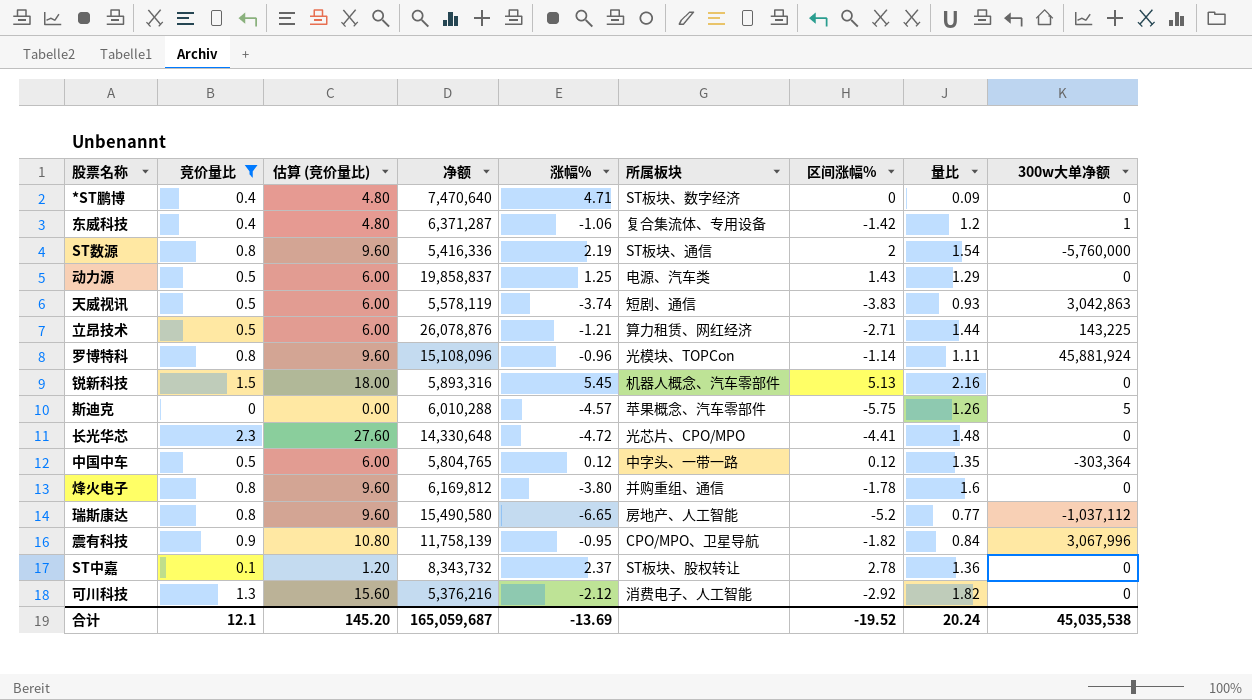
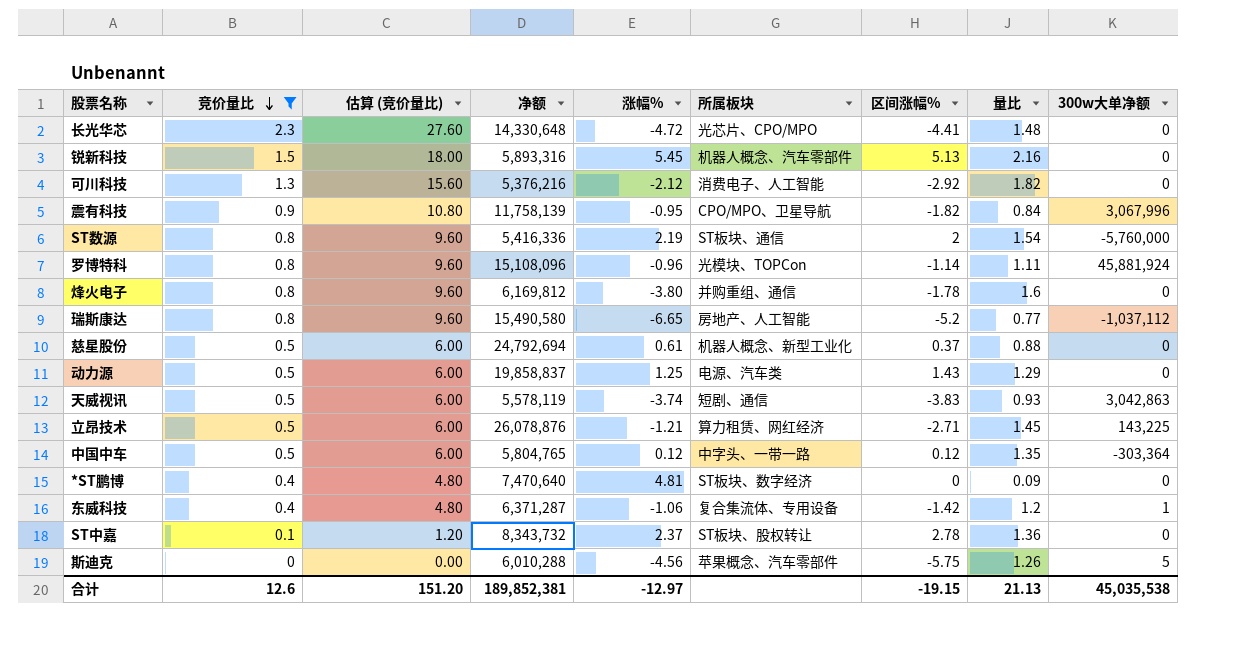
row order: none -> 竞价量比 descending
row 慈星股份: none -> 0.5 | 6.00 | 24,792,694 | 0.61 | 机器人概念、新型工业化 | 0.37 | 0.88 | 0
立昂技术 | 量比: 1.44 -> 1.45
*ST鹏博 | 涨幅%: 4.71 -> 4.81
斯迪克 | 涨幅%: -4.57 -> -4.56
合计 | 竞价量比: 12.1 -> 12.6
合计 | 估算 (竞价量比): 145.20 -> 151.20
合计 | 净额: 165,059,687 -> 189,852,381
合计 | 涨幅%: -13.69 -> -12.97
合计 | 区间涨幅%: -19.52 -> -19.15
合计 | 量比: 20.24 -> 21.13

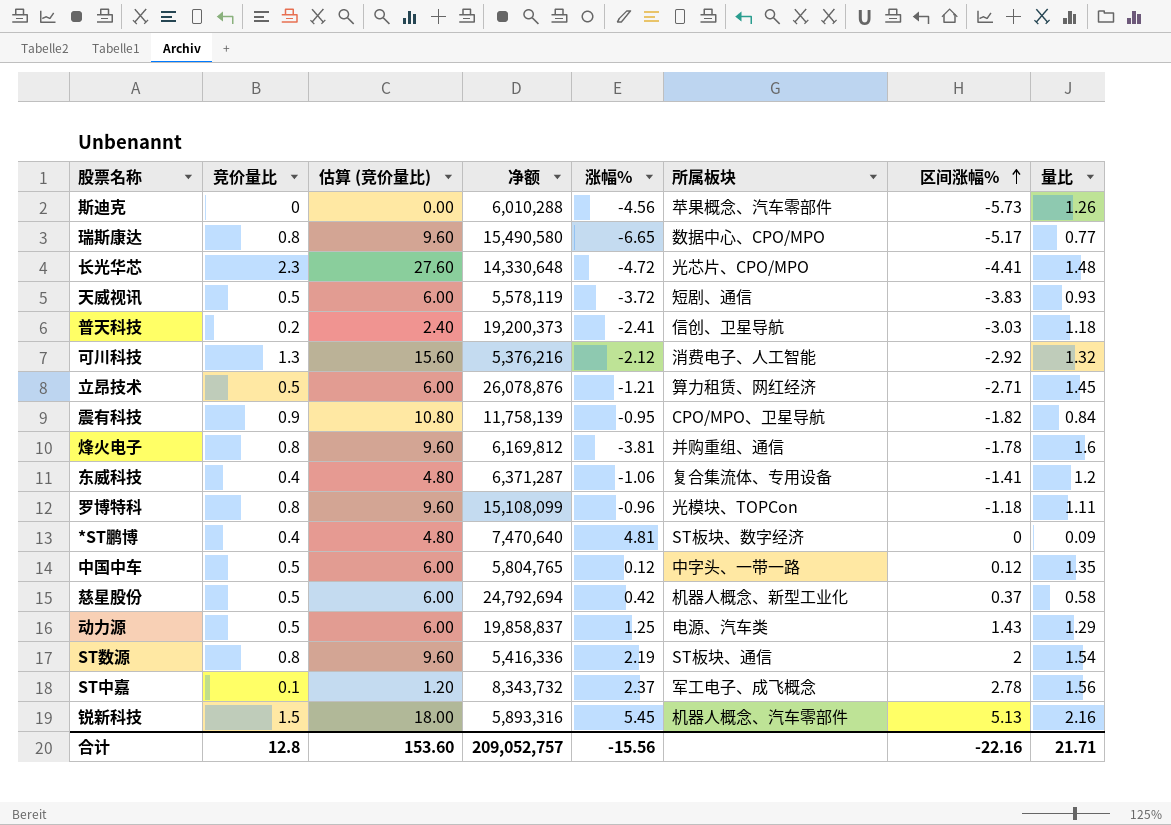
filter: 竞价量比 != 0.2 -> none
row order: 竞价量比 descending -> 区间涨幅% ascending
column 300w大单净额 | position: 9 -> none
斯迪克 | 区间涨幅%: -5.75 -> -5.73
瑞斯康达 | 所属板块: 房地产、人工智能 -> 数据中心、CPO/MPO
瑞斯康达 | 区间涨幅%: -5.2 -> -5.17
天威视讯 | 涨幅%: -3.74 -> -3.72
可川科技 | 量比: 1.82 -> 1.32
烽火电子 | 涨幅%: -3.80 -> -3.81
东威科技 | 区间涨幅%: -1.42 -> -1.41
罗博特科 | 净额: 15,108,096 -> 15,108,099
罗博特科 | 区间涨幅%: -1.14 -> -1.18
慈星股份 | 涨幅%: 0.61 -> 0.42
慈星股份 | 量比: 0.88 -> 0.58
ST中嘉 | 所属板块: ST板块、股权转让 -> 军工电子、成飞概念
ST中嘉 | 量比: 1.36 -> 1.56
合计 | 竞价量比: 12.6 -> 12.8
合计 | 估算 (竞价量比): 151.20 -> 153.60
合计 | 净额: 189,852,381 -> 209,052,757
合计 | 涨幅%: -12.97 -> -15.56
合计 | 区间涨幅%: -19.15 -> -22.16
合计 | 量比: 21.13 -> 21.71

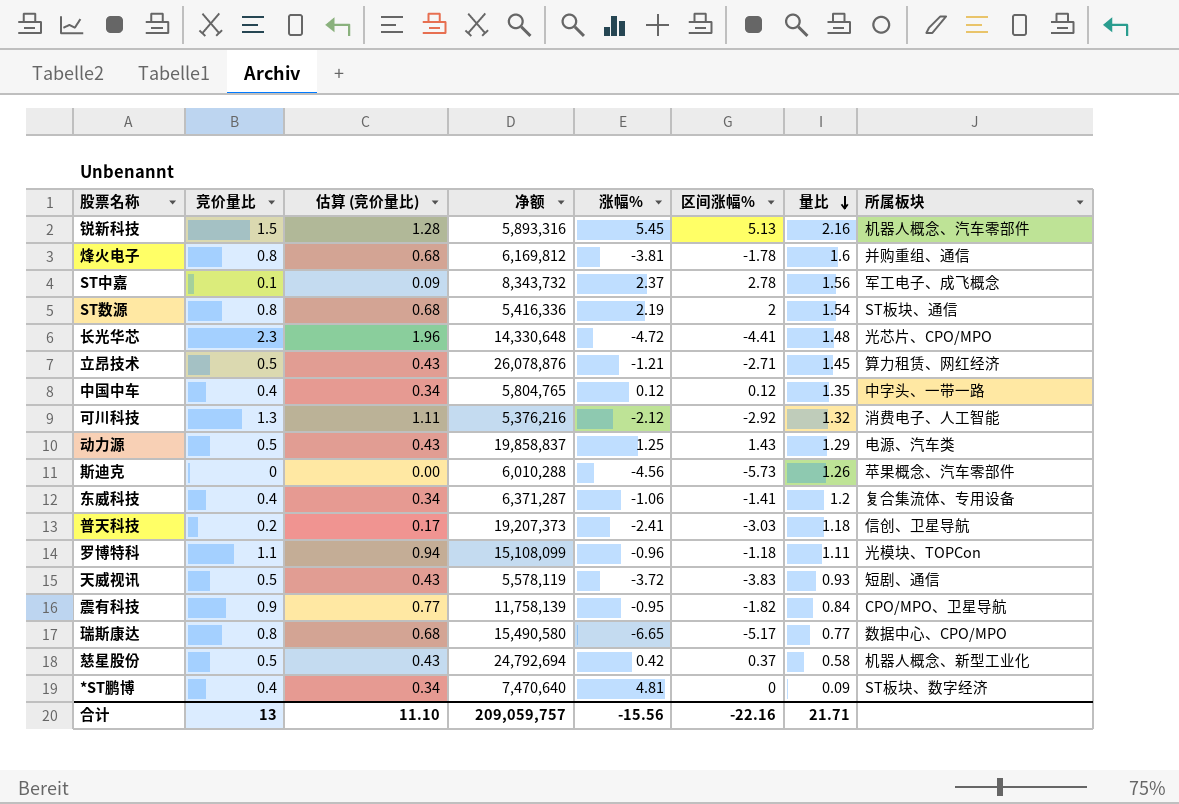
row order: 区间涨幅% ascending -> 量比 descending
column 估算 (竞价量比) | formula: [竞价量比] * 12 -> [竞价量比] * 0.85
column 所属板块 | position: 6 -> 8
中国中车 | 竞价量比: 0.5 -> 0.4
普天科技 | 净额: 19,200,373 -> 19,207,373
罗博特科 | 竞价量比: 0.8 -> 1.1
合计 | 竞价量比: 12.8 -> 13
合计 | 估算 (竞价量比): 153.60 -> 11.10
合计 | 净额: 209,052,757 -> 209,059,757

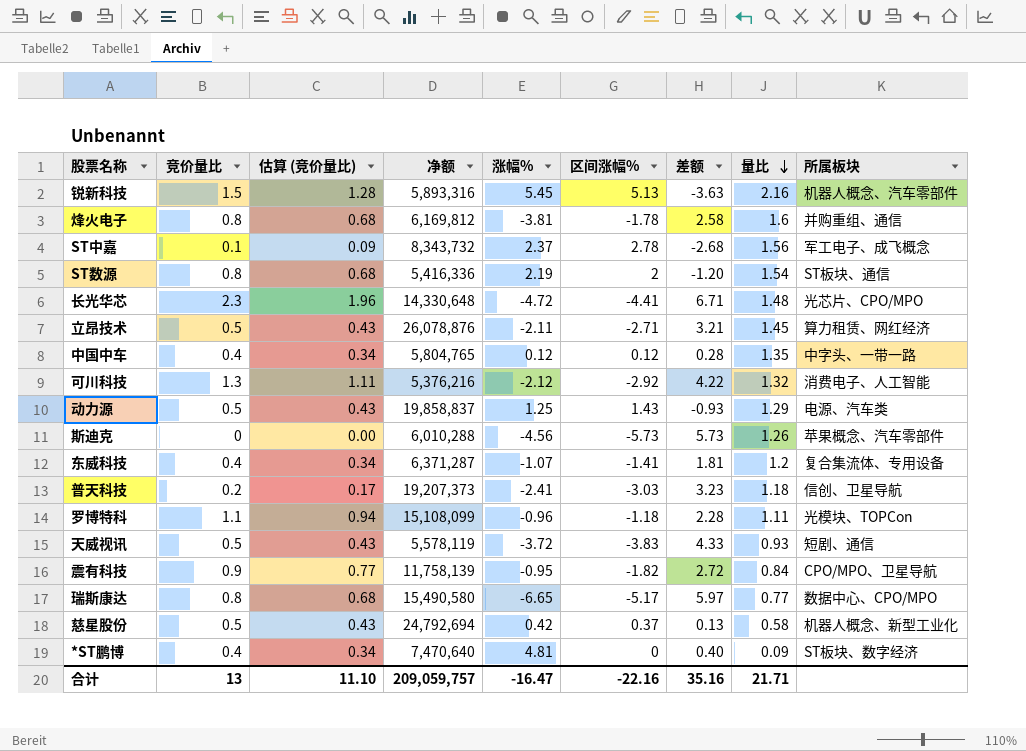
column 差额 | formula: none -> [竞价量比] - [区间涨幅%]
立昂技术 | 涨幅%: -1.21 -> -2.11
东威科技 | 涨幅%: -1.06 -> -1.07
合计 | 涨幅%: -15.56 -> -16.47

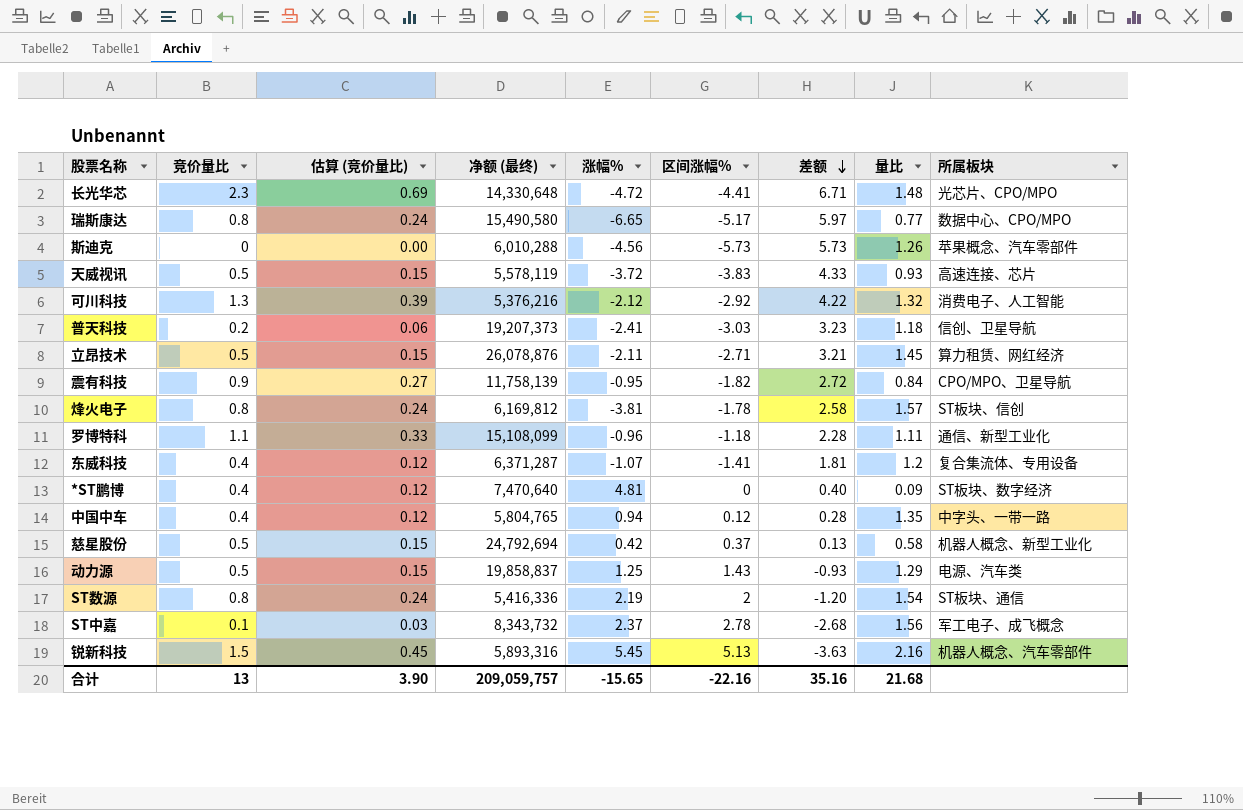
row order: 量比 descending -> 差额 descending
column 估算 (竞价量比) | formula: [竞价量比] * 0.85 -> [竞价量比] * 0.3
column name: 净额 -> 净额 (最终)
天威视讯 | 所属板块: 短剧、通信 -> 高速连接、芯片
烽火电子 | 量比: 1.6 -> 1.57
烽火电子 | 所属板块: 并购重组、通信 -> ST板块、信创
罗博特科 | 所属板块: 光模块、TOPCon -> 通信、新型工业化
中国中车 | 涨幅%: 0.12 -> 0.94
合计 | 估算 (竞价量比): 11.10 -> 3.90
合计 | 涨幅%: -16.47 -> -15.65
合计 | 量比: 21.71 -> 21.68

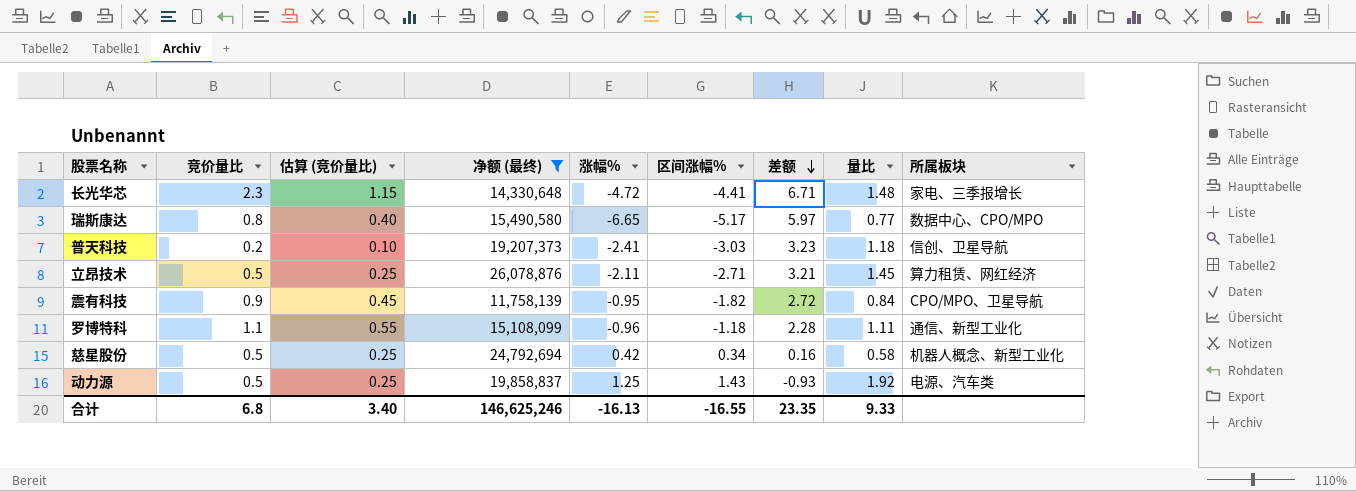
filter: none -> 净额 (最终) >= 11,758,139
column 估算 (竞价量比) | formula: [竞价量比] * 0.3 -> [竞价量比] * 0.5
长光华芯 | 所属板块: 光芯片、CPO/MPO -> 家电、三季报增长
慈星股份 | 区间涨幅%: 0.37 -> 0.34
慈星股份 | 差额: 0.13 -> 0.16
动力源 | 量比: 1.29 -> 1.92
合计 | 竞价量比: 13 -> 6.8
合计 | 估算 (竞价量比): 3.90 -> 3.40
合计 | 净额 (最终): 209,059,757 -> 146,625,246
合计 | 涨幅%: -15.65 -> -16.13
合计 | 区间涨幅%: -22.16 -> -16.55
合计 | 差额: 35.16 -> 23.35
合计 | 量比: 21.68 -> 9.33

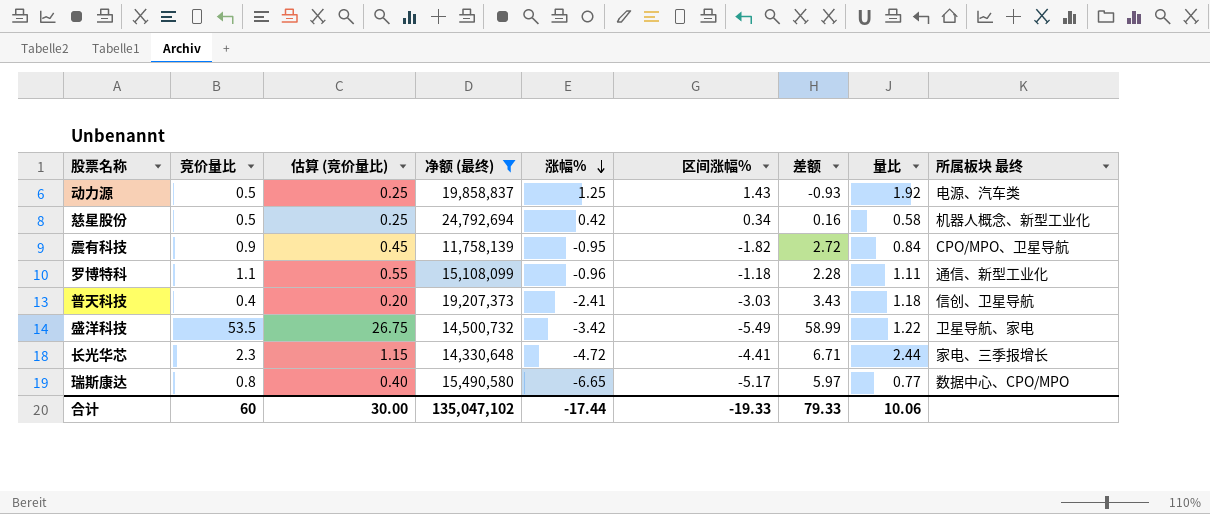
row order: 差额 descending -> 涨幅% descending
column name: 所属板块 -> 所属板块 最终
row 立昂技术: 0.5 | 0.25 | 26,078,876 | -2.11 | -2.71 | 3.21 | 1.45 | 算力租赁、网红经济 -> none
普天科技 | 竞价量比: 0.2 -> 0.4
普天科技 | 估算 (竞价量比): 0.10 -> 0.20
普天科技 | 差额: 3.23 -> 3.43
row 盛洋科技: none -> 53.5 | 26.75 | 14,500,732 | -3.42 | -5.49 | 58.99 | 1.22 | 卫星导航、家电
长光华芯 | 量比: 1.48 -> 2.44
合计 | 竞价量比: 6.8 -> 60
合计 | 估算 (竞价量比): 3.40 -> 30.00
合计 | 净额 (最终): 146,625,246 -> 135,047,102
合计 | 涨幅%: -16.13 -> -17.44
合计 | 区间涨幅%: -16.55 -> -19.33
合计 | 差额: 23.35 -> 79.33
合计 | 量比: 9.33 -> 10.06

